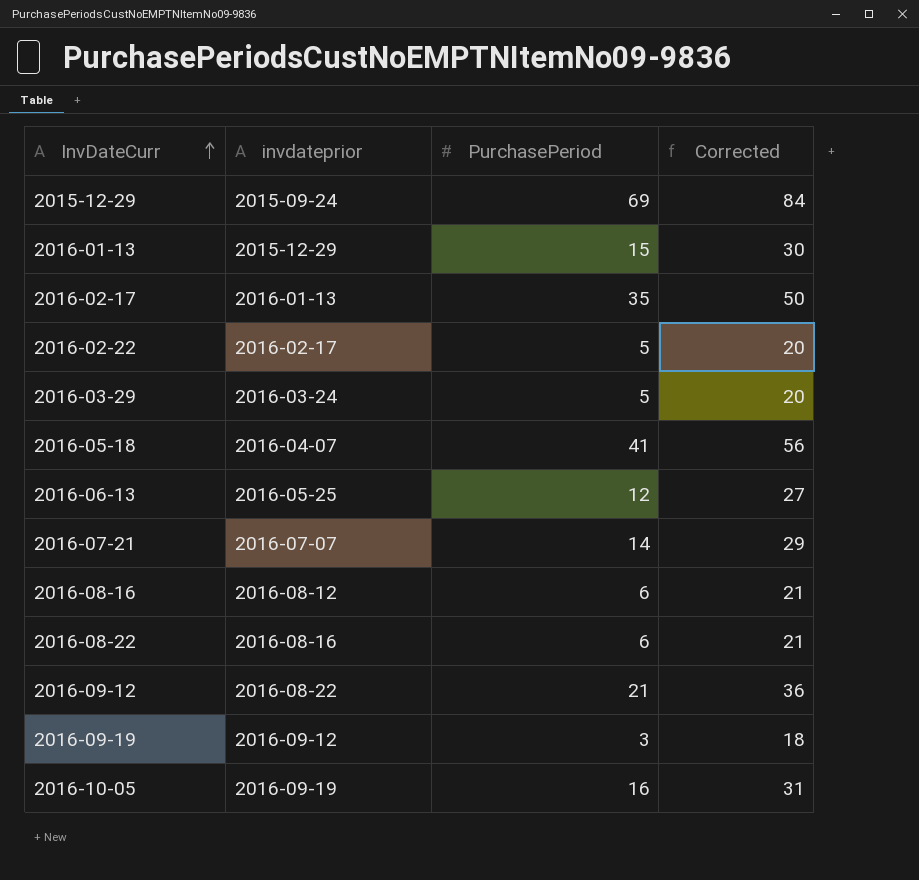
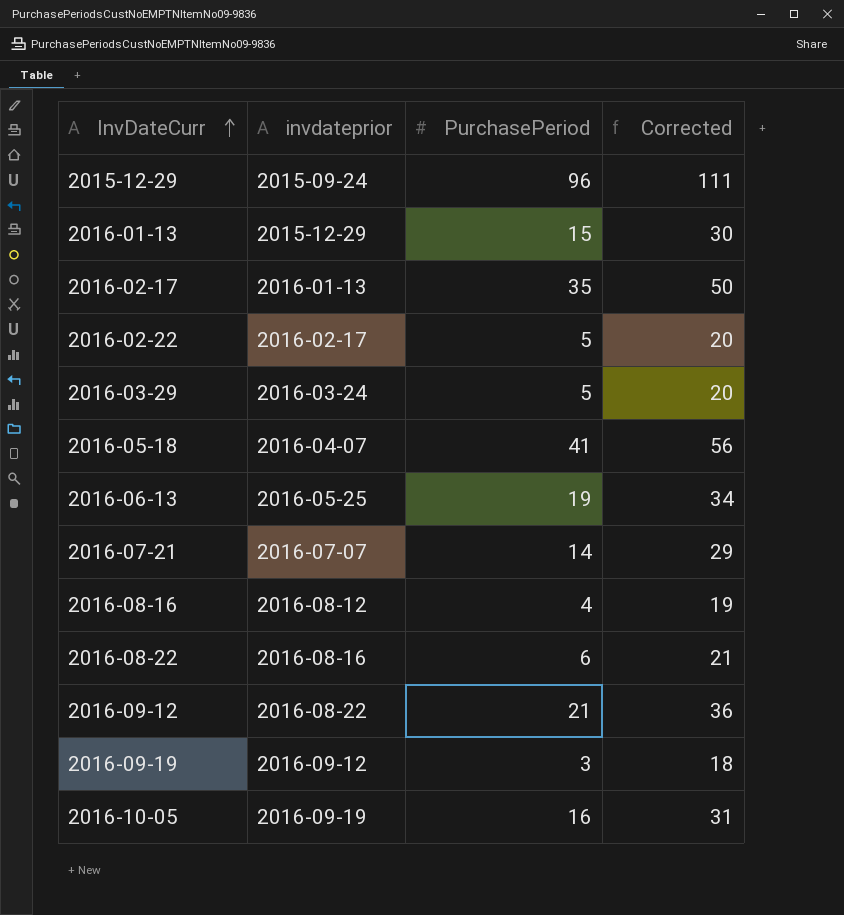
2015-12-29 | PurchasePeriod: 69 -> 96
2015-12-29 | Corrected: 84 -> 111
2016-06-13 | PurchasePeriod: 12 -> 19
2016-06-13 | Corrected: 27 -> 34
2016-08-16 | PurchasePeriod: 6 -> 4
2016-08-16 | Corrected: 21 -> 19

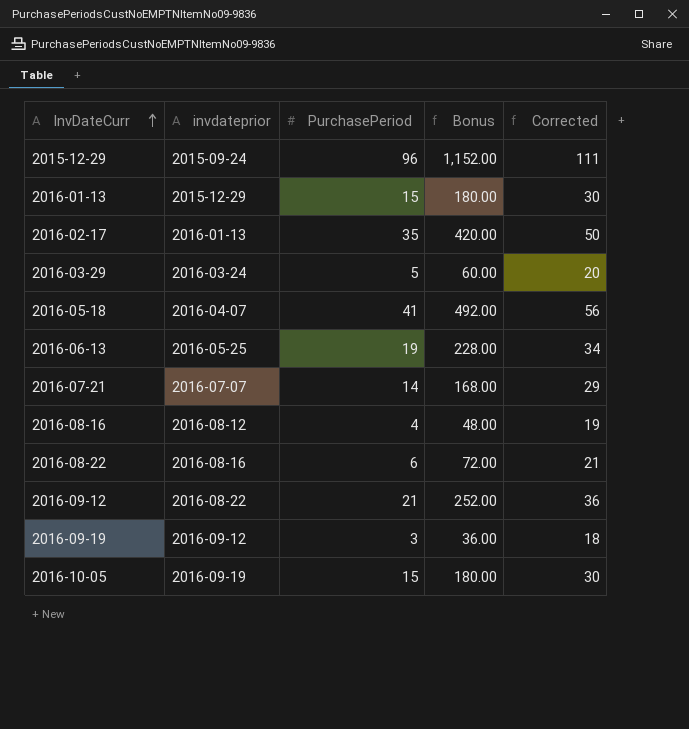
column Bonus | formula: none -> [PurchasePeriod] * 12
row 2016-02-22: 2016-02-17 | 5 | 20 -> none
2016-10-05 | PurchasePeriod: 16 -> 15
2016-10-05 | Corrected: 31 -> 30

